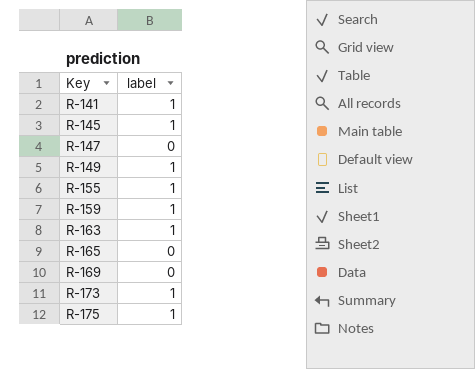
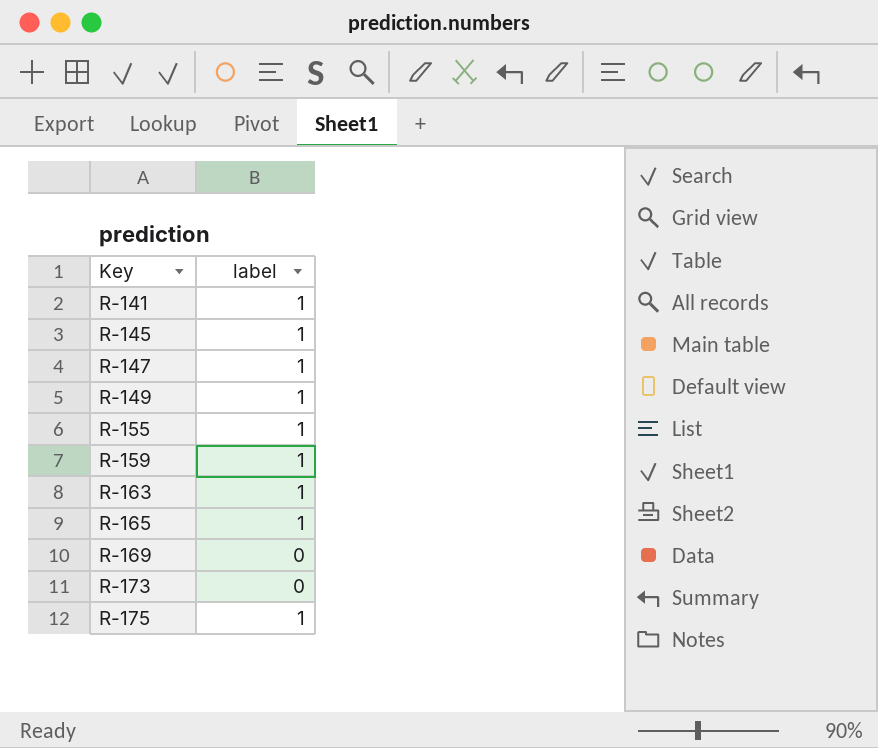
R-147 | label: 0 -> 1
R-165 | label: 0 -> 1
R-173 | label: 1 -> 0

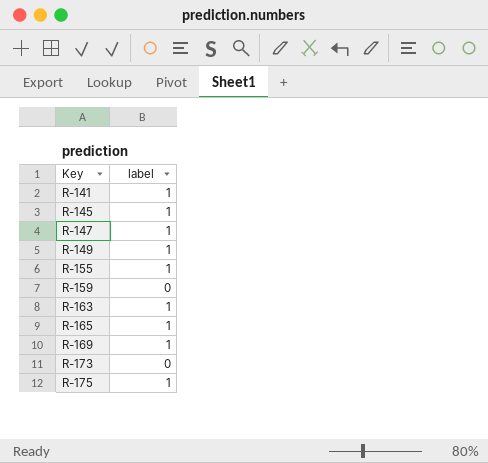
R-159 | label: 1 -> 0
R-169 | label: 0 -> 1

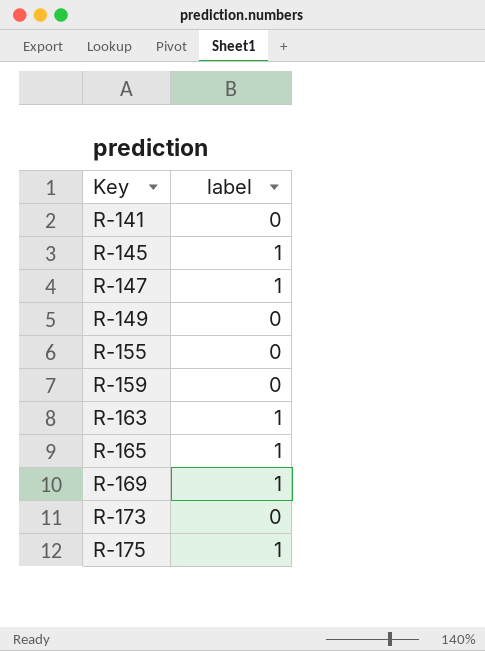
R-141 | label: 1 -> 0
R-149 | label: 1 -> 0
R-155 | label: 1 -> 0

